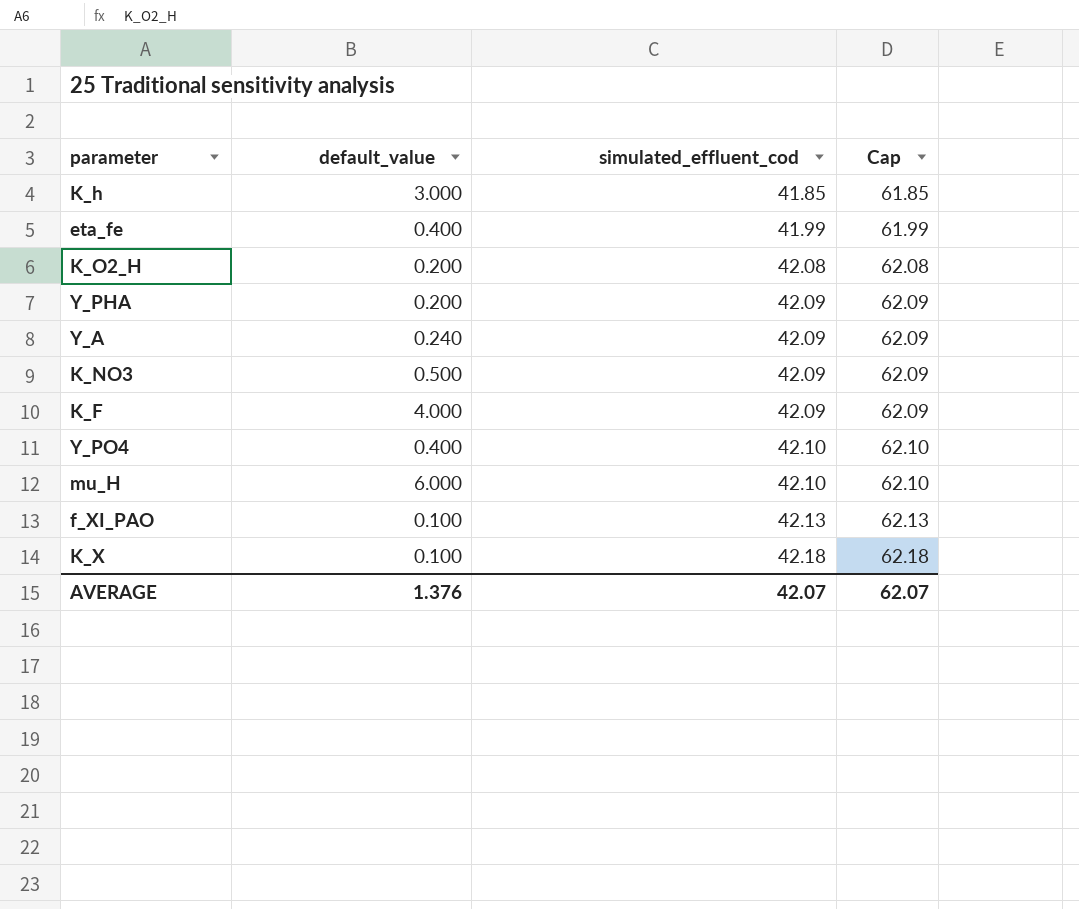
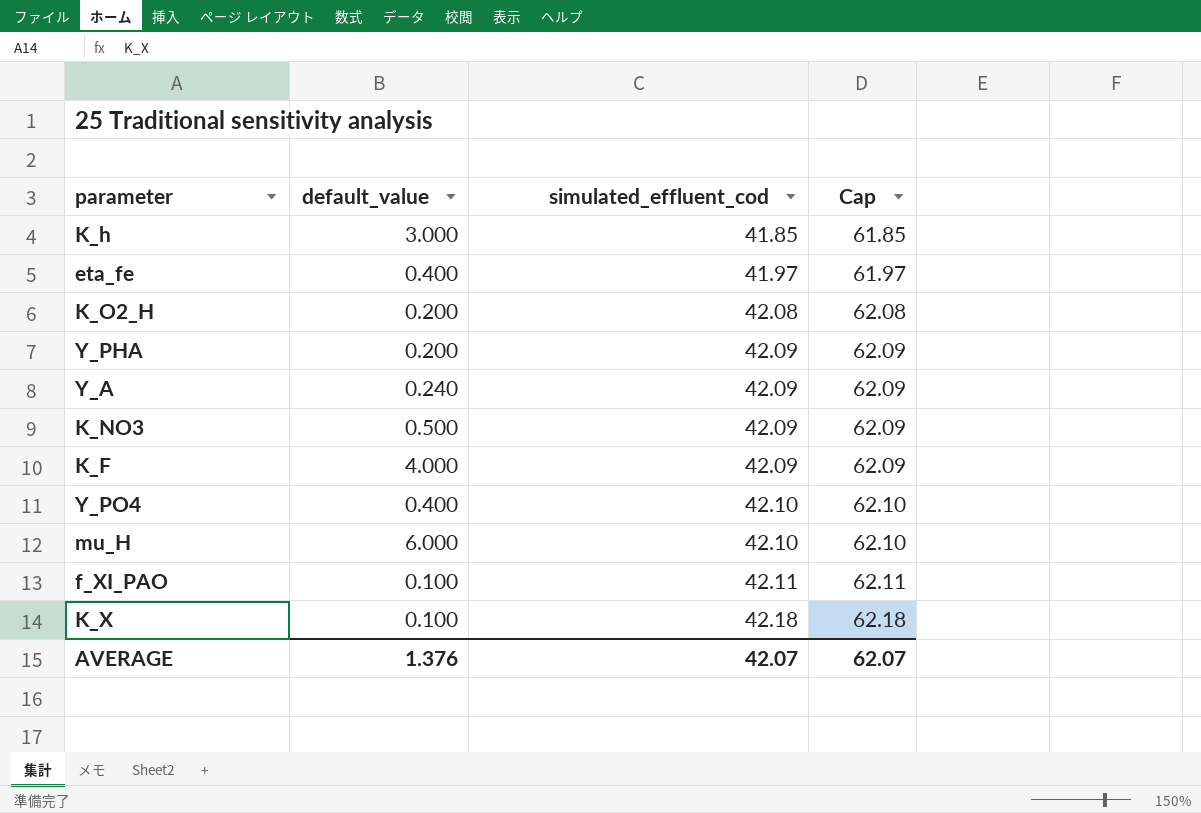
eta_fe | simulated_effluent_cod: 41.99 -> 41.97
eta_fe | Cap: 61.99 -> 61.97
f_XI_PAO | simulated_effluent_cod: 42.13 -> 42.11
f_XI_PAO | Cap: 62.13 -> 62.11

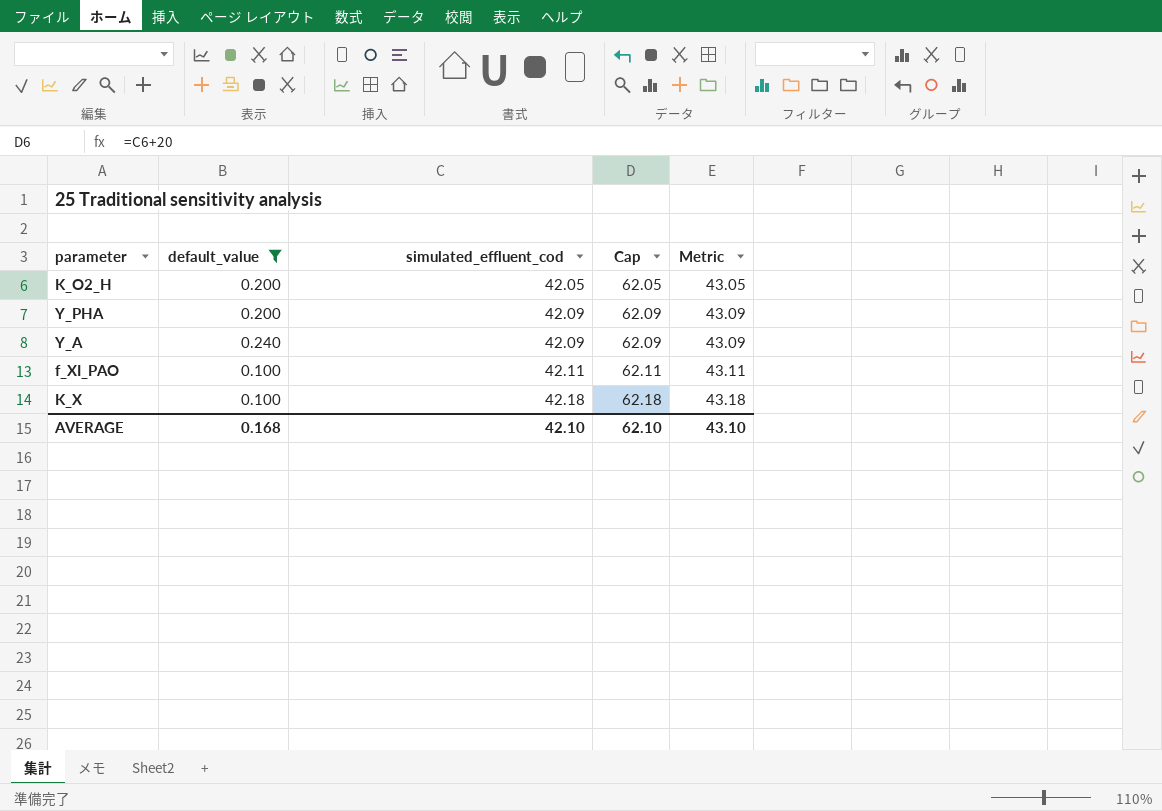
filter: none -> default_value <= 0.240
column Metric | formula: none -> [simulated_effluent_cod] + 1
K_O2_H | simulated_effluent_cod: 42.08 -> 42.05
K_O2_H | Cap: 62.08 -> 62.05
AVERAGE | default_value: 1.376 -> 0.168
AVERAGE | simulated_effluent_cod: 42.07 -> 42.10
AVERAGE | Cap: 62.07 -> 62.10

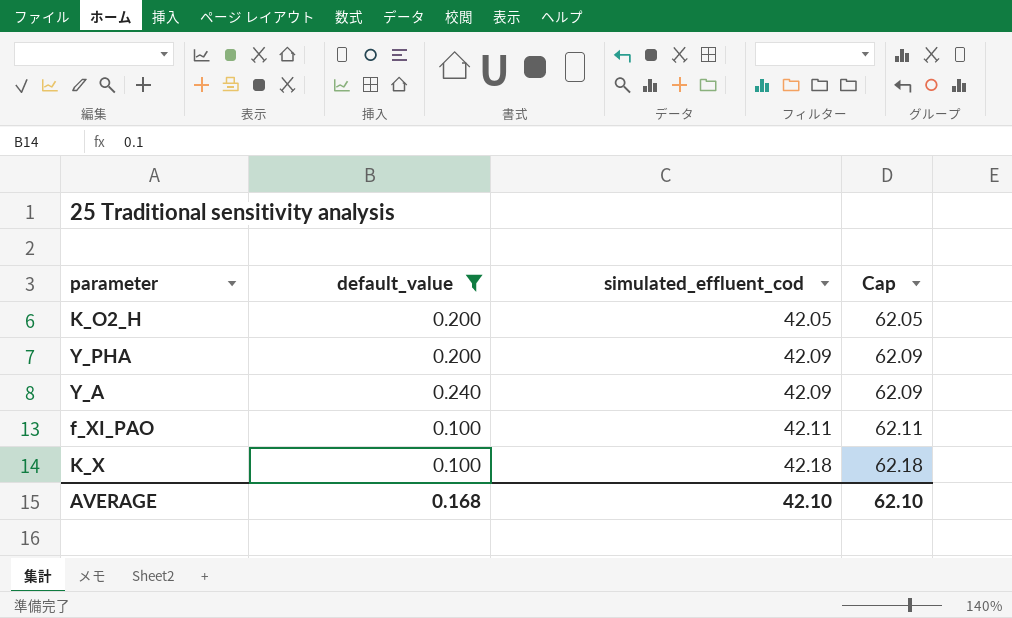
column Metric | formula: [simulated_effluent_cod] + 1 -> none

